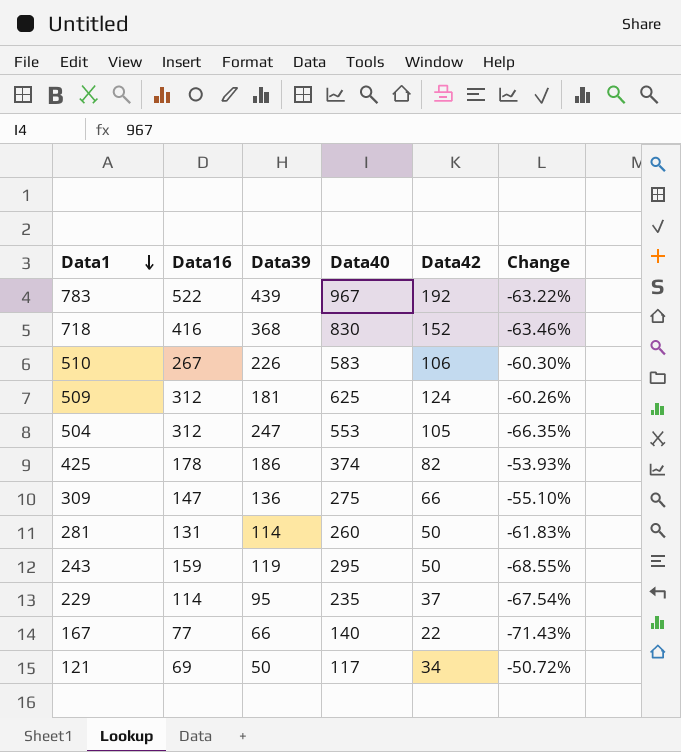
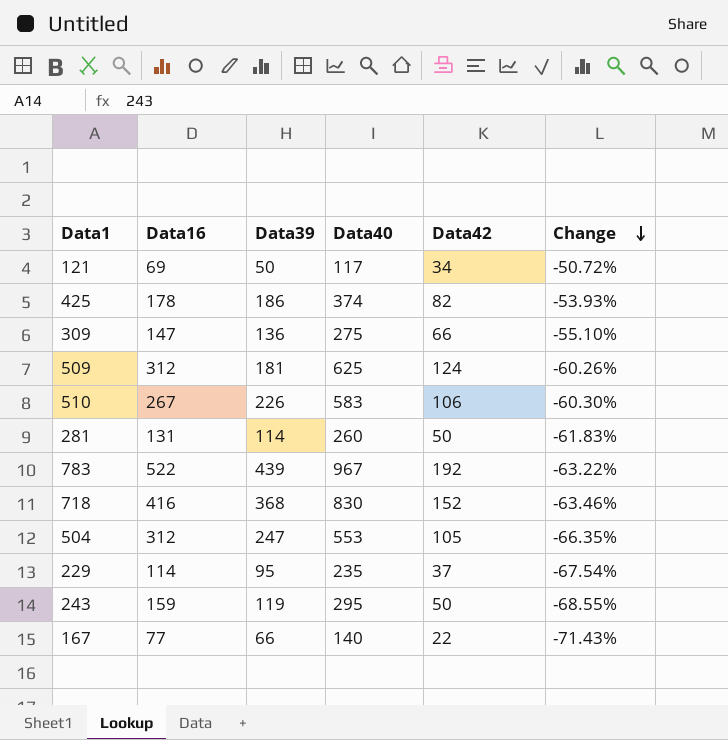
row order: Data1 descending -> Change descending

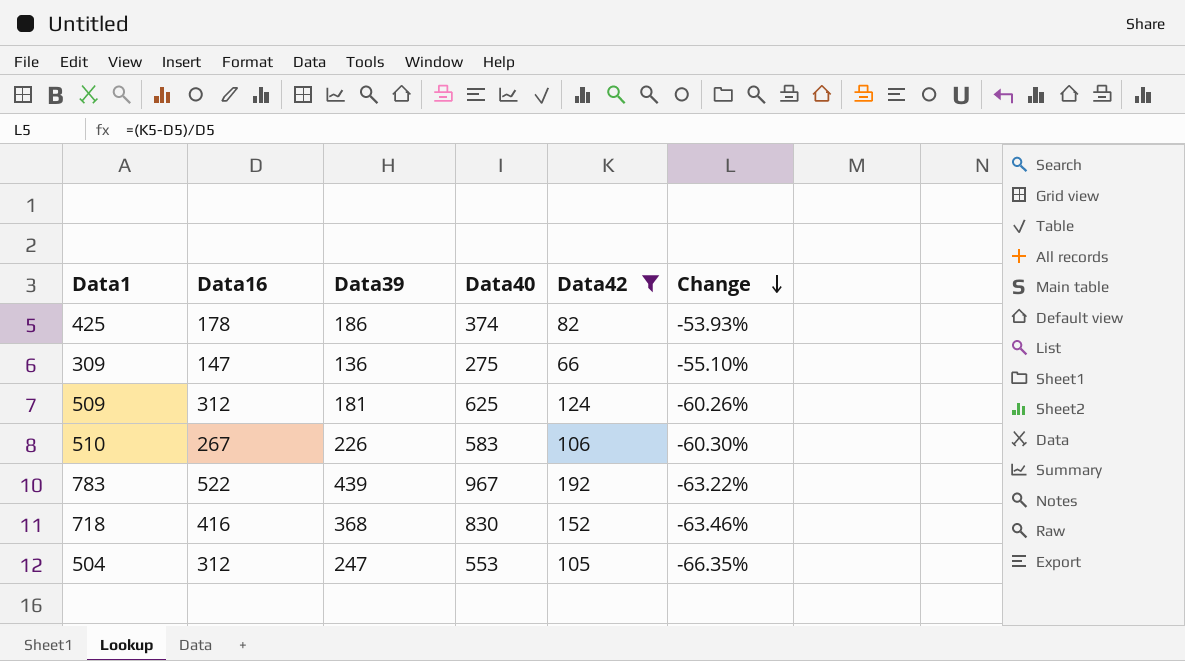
filter: none -> Data42 >= 66

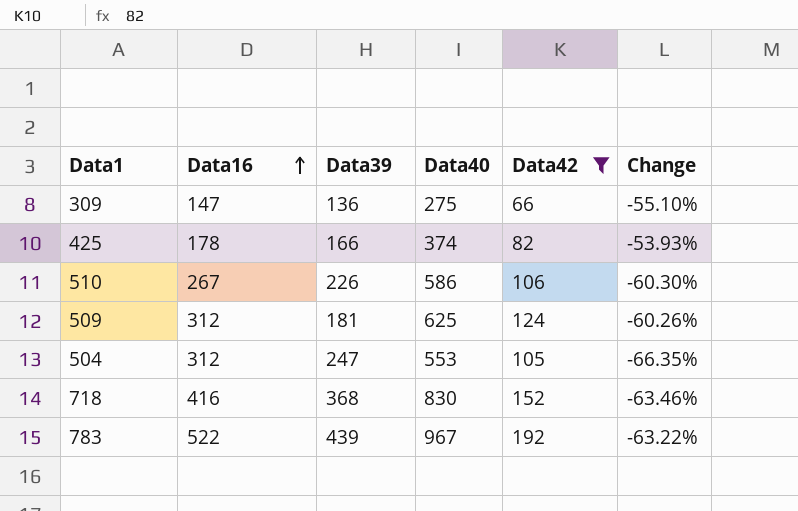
row order: Change descending -> Data16 ascending
425 | Data39: 186 -> 166
510 | Data40: 583 -> 586

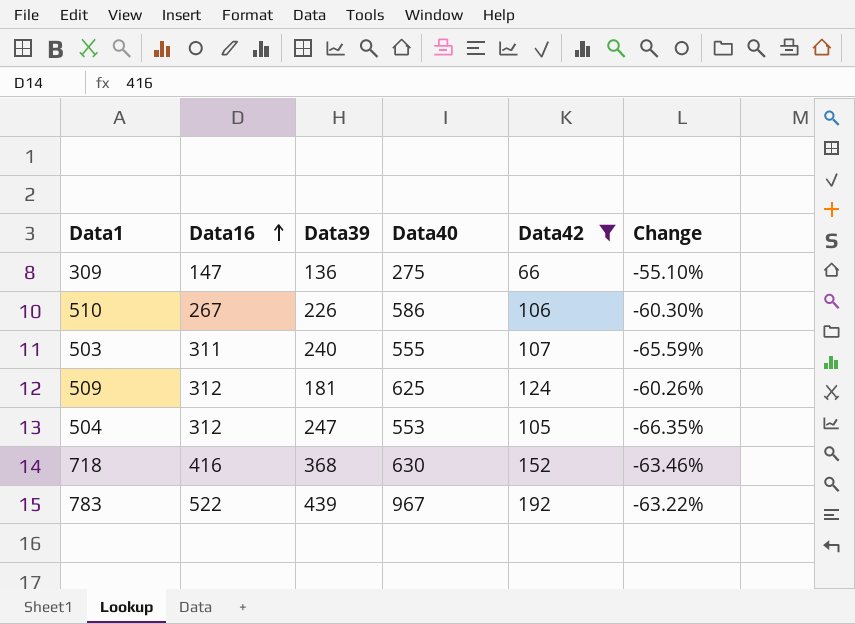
row 425: 178 | 166 | 374 | 82 | -53.93% -> none
row 503: none -> 311 | 240 | 555 | 107 | -65.59%
718 | Data40: 830 -> 630

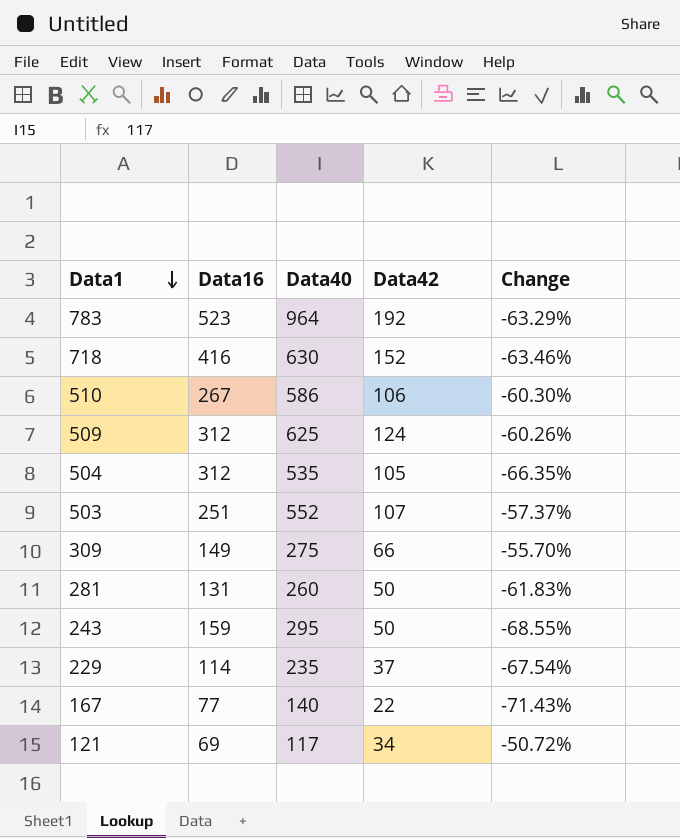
filter: Data42 >= 66 -> none
row order: Data16 ascending -> Data1 descending
column Data39 | position: 3 -> none
783 | Data16: 522 -> 523
783 | Data40: 967 -> 964
783 | Change: -63.22% -> -63.29%
504 | Data40: 553 -> 535
503 | Data16: 311 -> 251
503 | Data40: 555 -> 552
503 | Change: -65.59% -> -57.37%
309 | Data16: 147 -> 149
309 | Change: -55.10% -> -55.70%

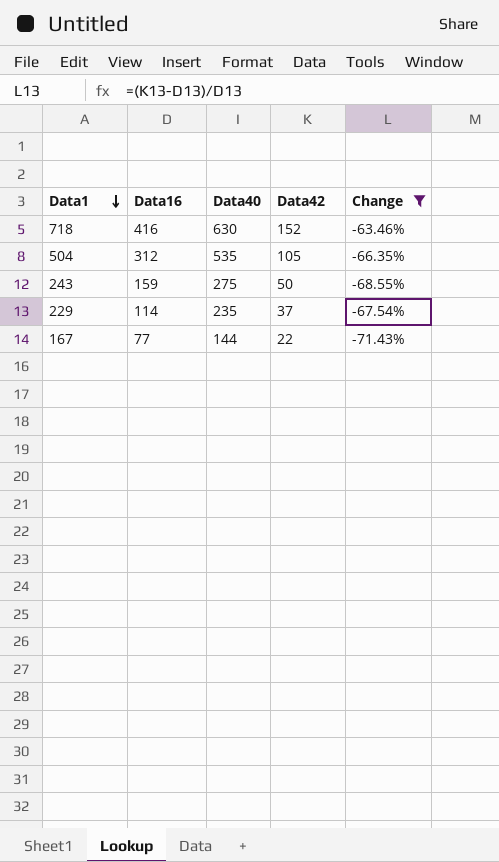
filter: none -> Change <= -63.46%
243 | Data40: 295 -> 275
167 | Data40: 140 -> 144

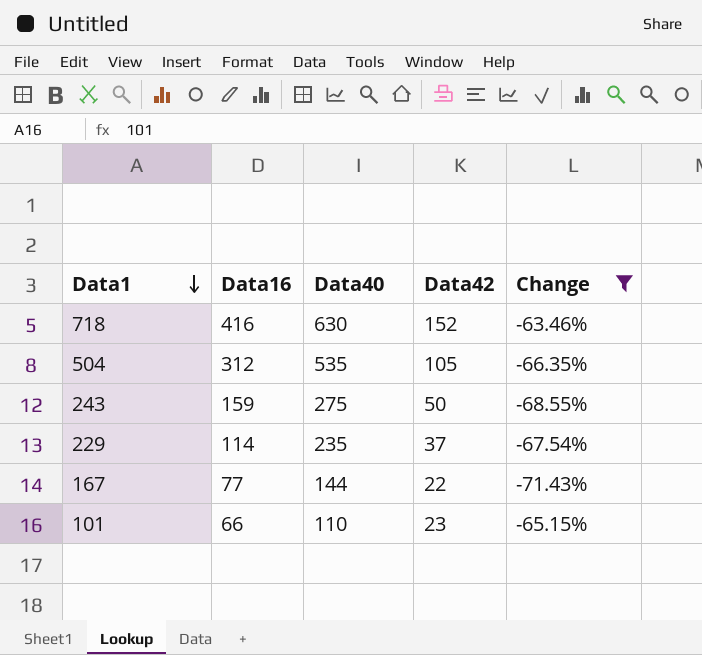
row 101: none -> 66 | 110 | 23 | -65.15%

